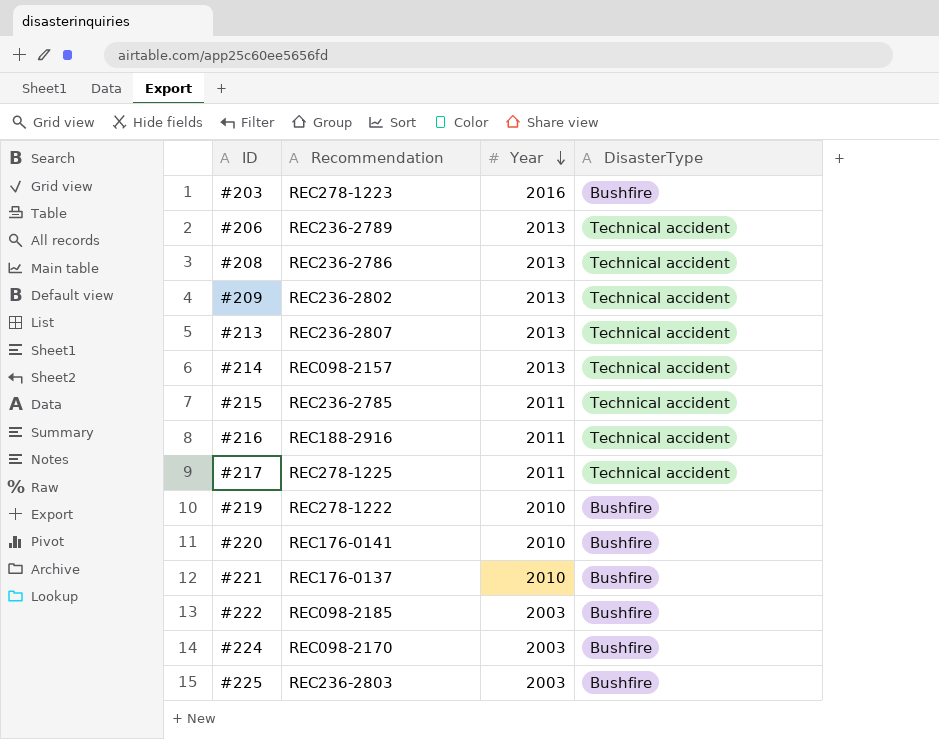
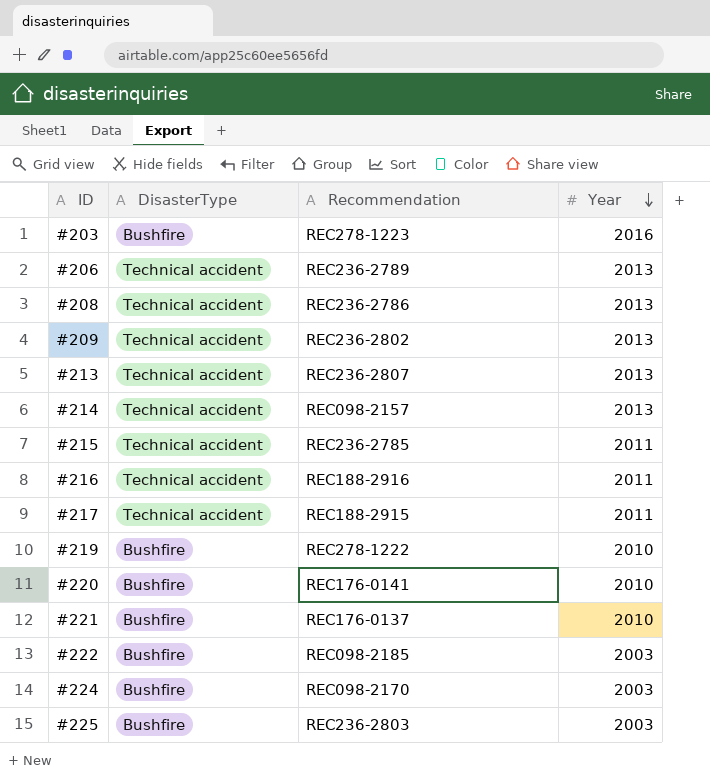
column DisasterType | position: 4 -> 2
#217 | Recommendation: REC278-1225 -> REC188-2915

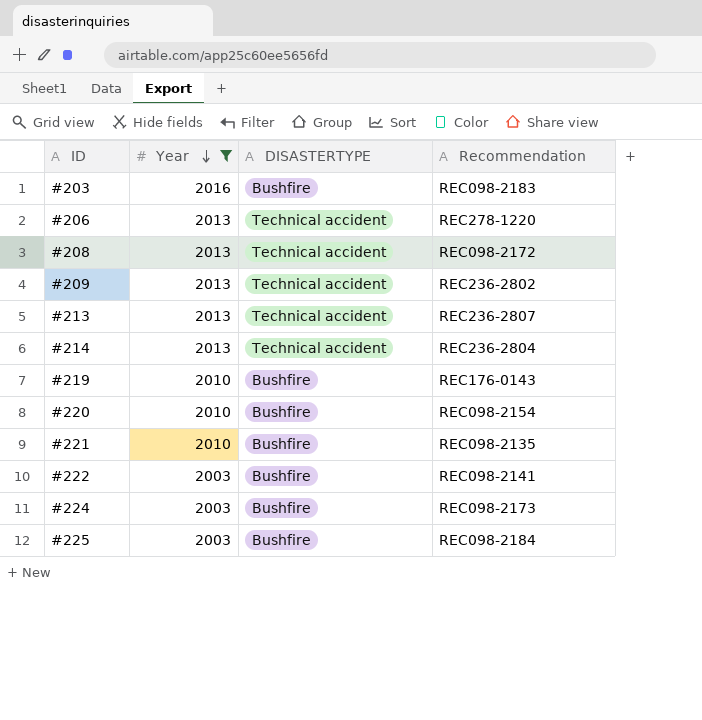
filter: none -> Year != 2011
column Year | position: 4 -> 2
column name: DisasterType -> DISASTERTYPE
#203 | Recommendation: REC278-1223 -> REC098-2183
#206 | Recommendation: REC236-2789 -> REC278-1220
#208 | Recommendation: REC236-2786 -> REC098-2172
#214 | Recommendation: REC098-2157 -> REC236-2804
#219 | Recommendation: REC278-1222 -> REC176-0143
#220 | Recommendation: REC176-0141 -> REC098-2154
#221 | Recommendation: REC176-0137 -> REC098-2135
#222 | Recommendation: REC098-2185 -> REC098-2141
#224 | Recommendation: REC098-2170 -> REC098-2173
#225 | Recommendation: REC236-2803 -> REC098-2184

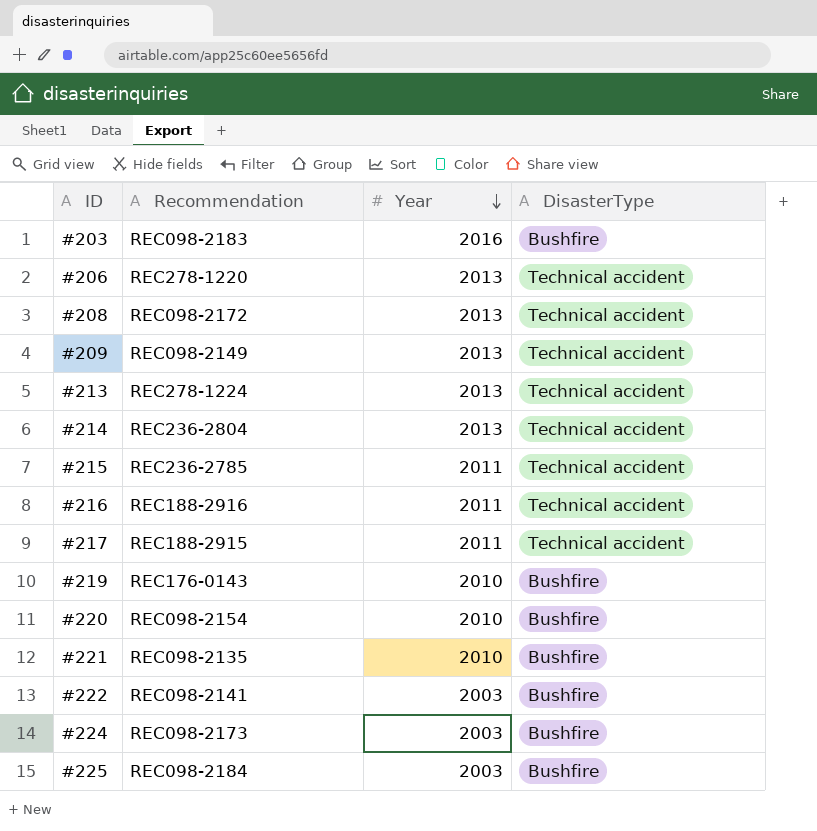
filter: Year != 2011 -> none
column Recommendation | position: 4 -> 2
column name: DISASTERTYPE -> DisasterType
#209 | Recommendation: REC236-2802 -> REC098-2149
#213 | Recommendation: REC236-2807 -> REC278-1224

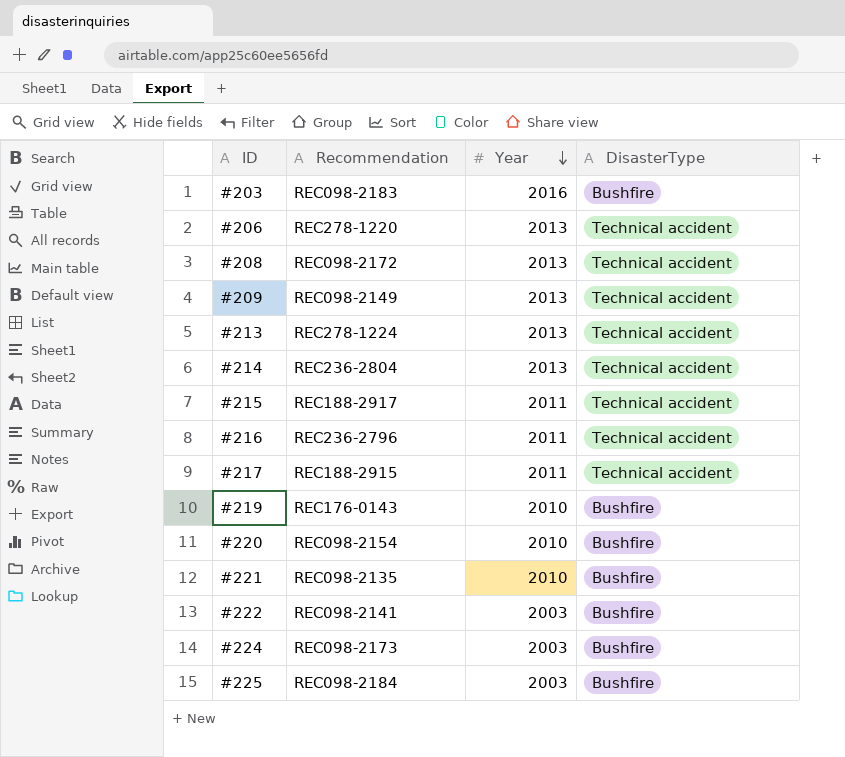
#215 | Recommendation: REC236-2785 -> REC188-2917
#216 | Recommendation: REC188-2916 -> REC236-2796

